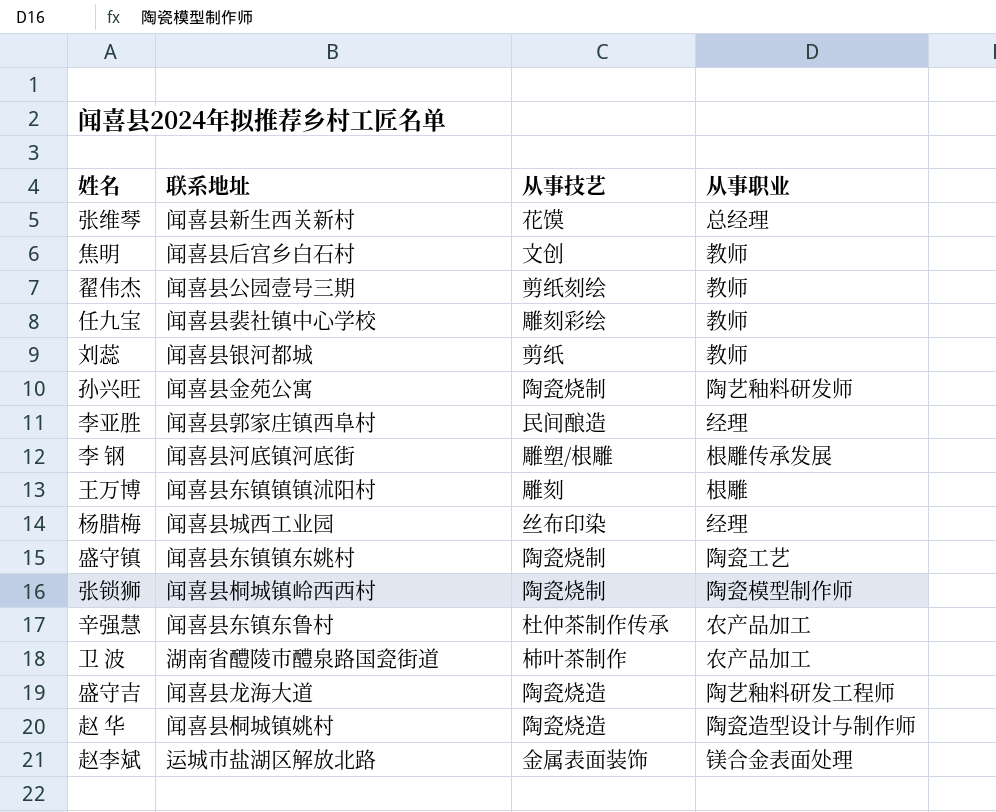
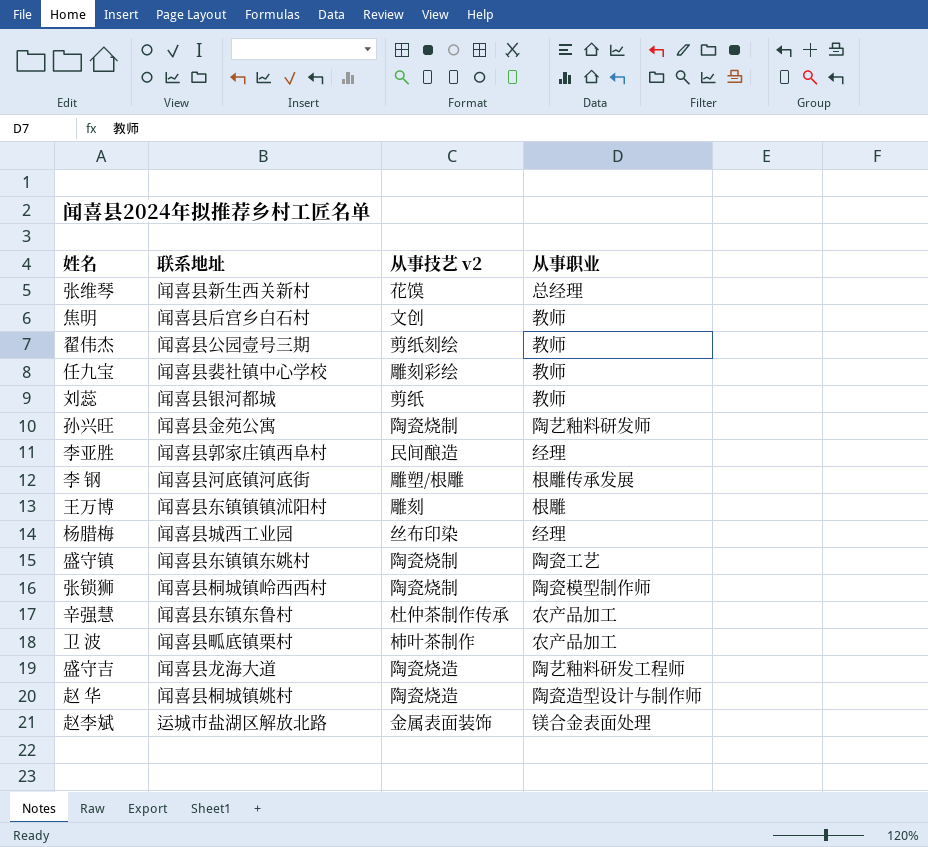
column name: 从事技艺 -> 从事技艺 v2
卫 波 | 联系地址: 湖南省醴陵市醴泉路国瓷街道 -> 闻喜县畖底镇栗村

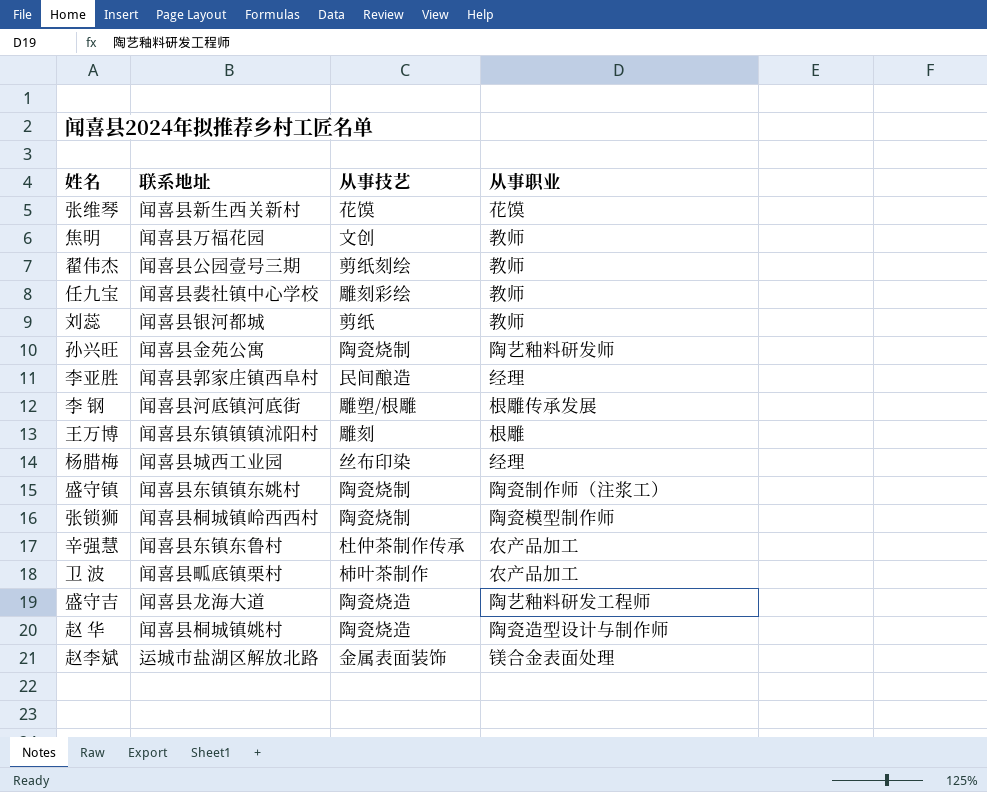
column name: 从事技艺 v2 -> 从事技艺
张维琴 | 从事职业: 总经理 -> 花馍
焦明 | 联系地址: 闻喜县后宫乡白石村 -> 闻喜县万福花园
盛守镇 | 从事职业: 陶瓷工艺 -> 陶瓷制作师（注浆工）

